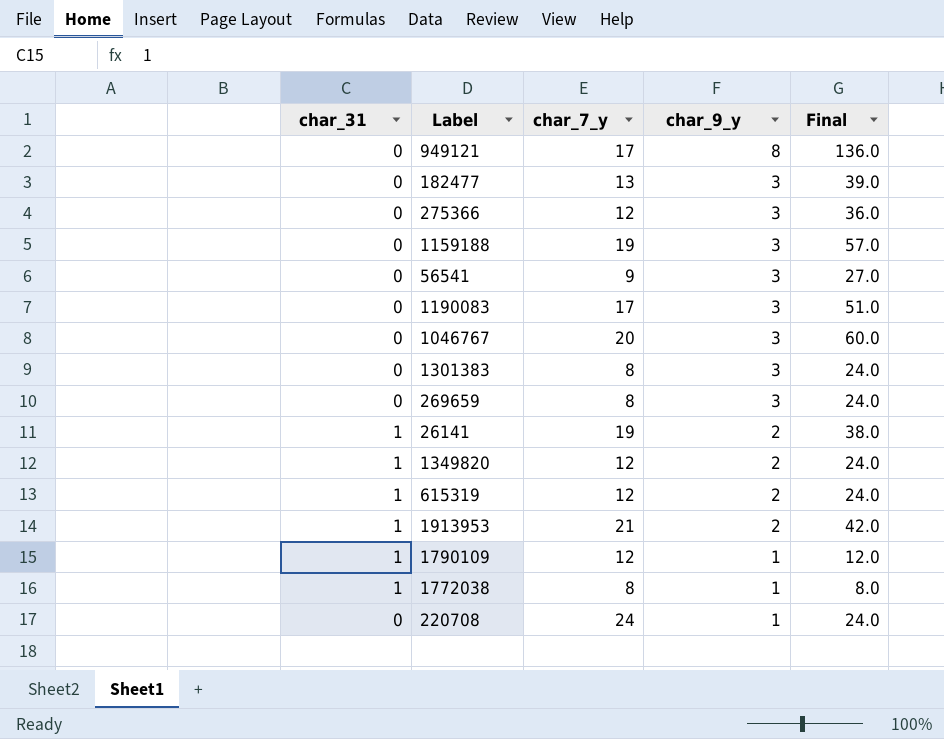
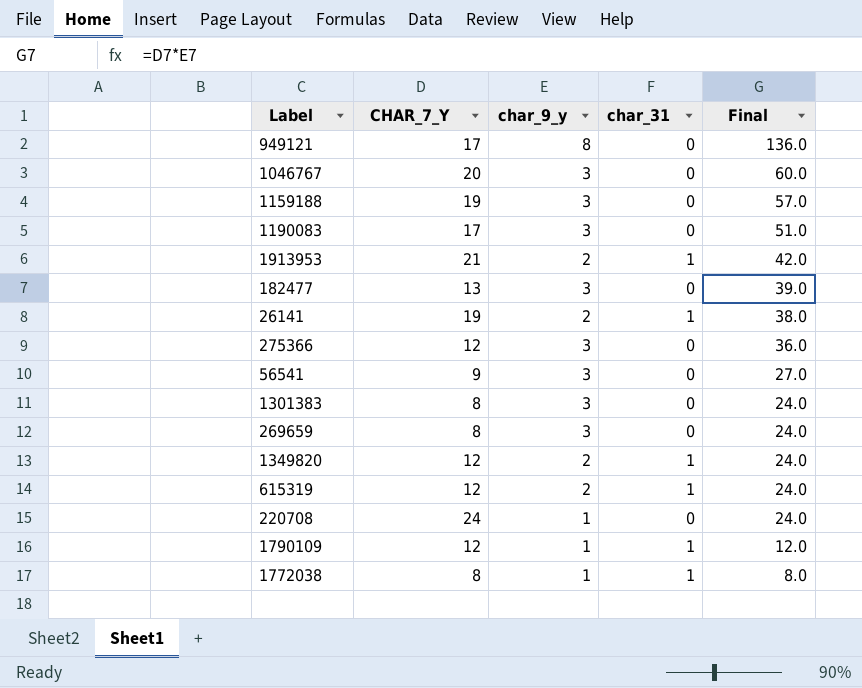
row order: char_9_y descending -> Final descending
column name: char_7_y -> CHAR_7_Y
column char_31 | position: 1 -> 4

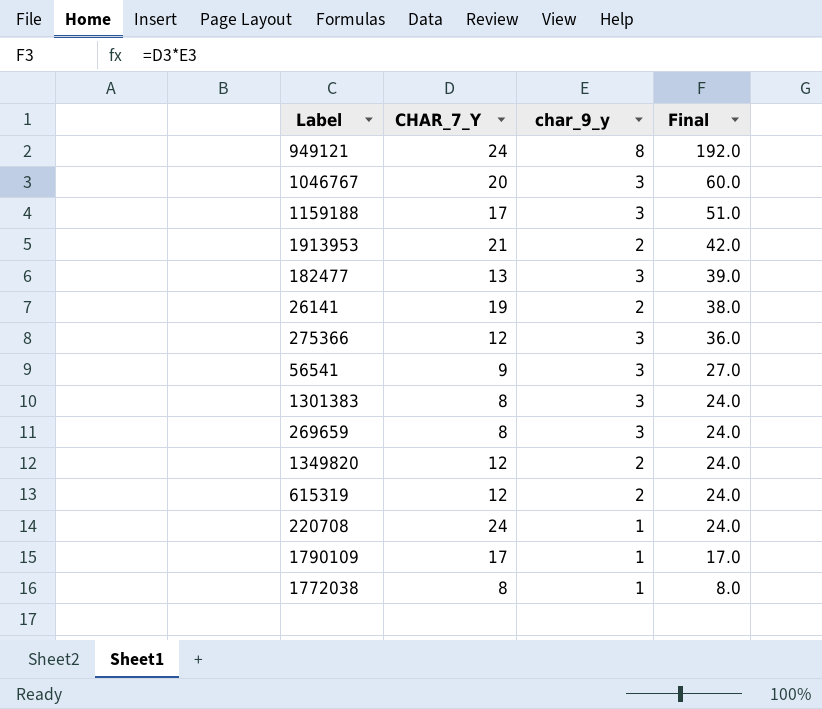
column char_31 | position: 4 -> none
row 1190083: 17 | 3 | 0 | 51.0 -> none
949121 | CHAR_7_Y: 17 -> 24
949121 | Final: 136.0 -> 192.0
1159188 | CHAR_7_Y: 19 -> 17
1159188 | Final: 57.0 -> 51.0
1790109 | CHAR_7_Y: 12 -> 17
1790109 | Final: 12.0 -> 17.0

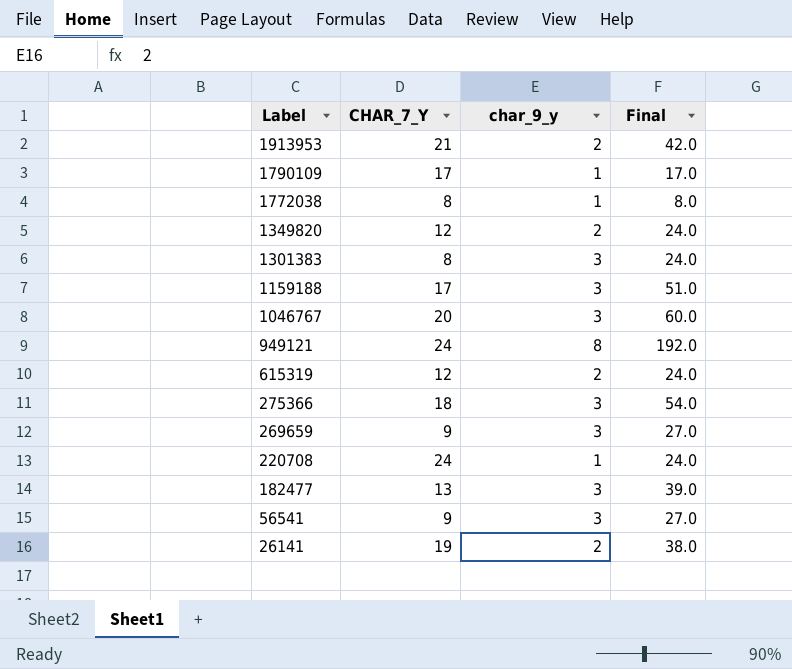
row order: Final descending -> Label descending
275366 | CHAR_7_Y: 12 -> 18
275366 | Final: 36.0 -> 54.0
269659 | CHAR_7_Y: 8 -> 9
269659 | Final: 24.0 -> 27.0

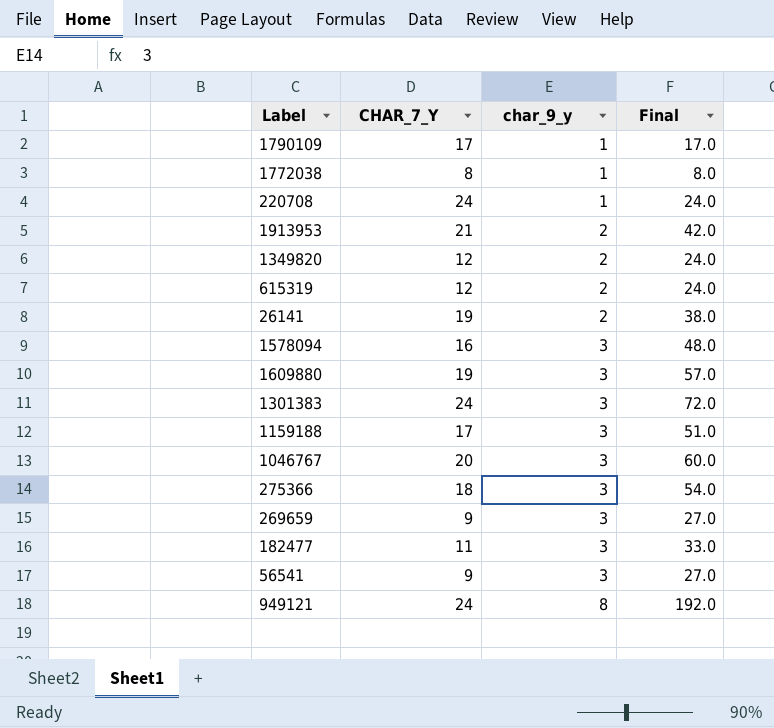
row order: Label descending -> char_9_y ascending
row 1578094: none -> 16 | 3 | 48.0
row 1609880: none -> 19 | 3 | 57.0
1301383 | CHAR_7_Y: 8 -> 24
1301383 | Final: 24.0 -> 72.0
182477 | CHAR_7_Y: 13 -> 11
182477 | Final: 39.0 -> 33.0

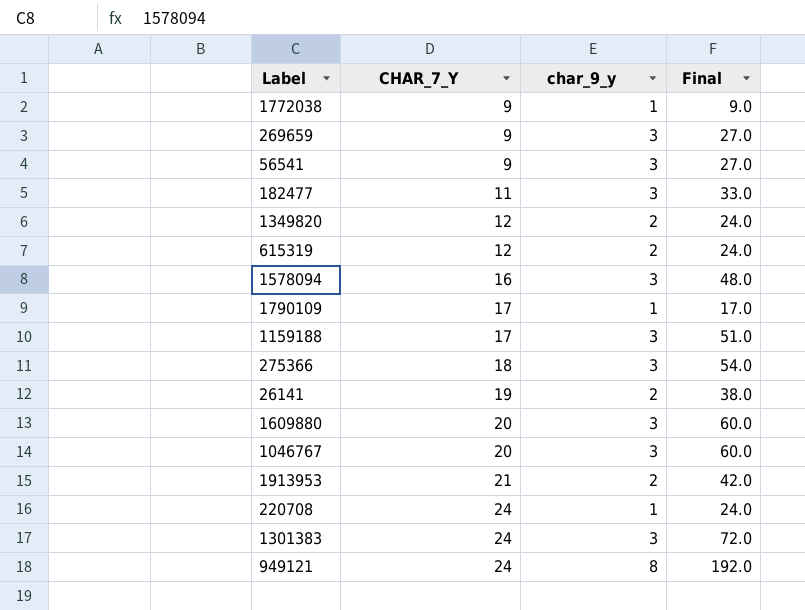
row order: char_9_y ascending -> CHAR_7_Y ascending
1772038 | CHAR_7_Y: 8 -> 9
1772038 | Final: 8.0 -> 9.0
1609880 | CHAR_7_Y: 19 -> 20
1609880 | Final: 57.0 -> 60.0

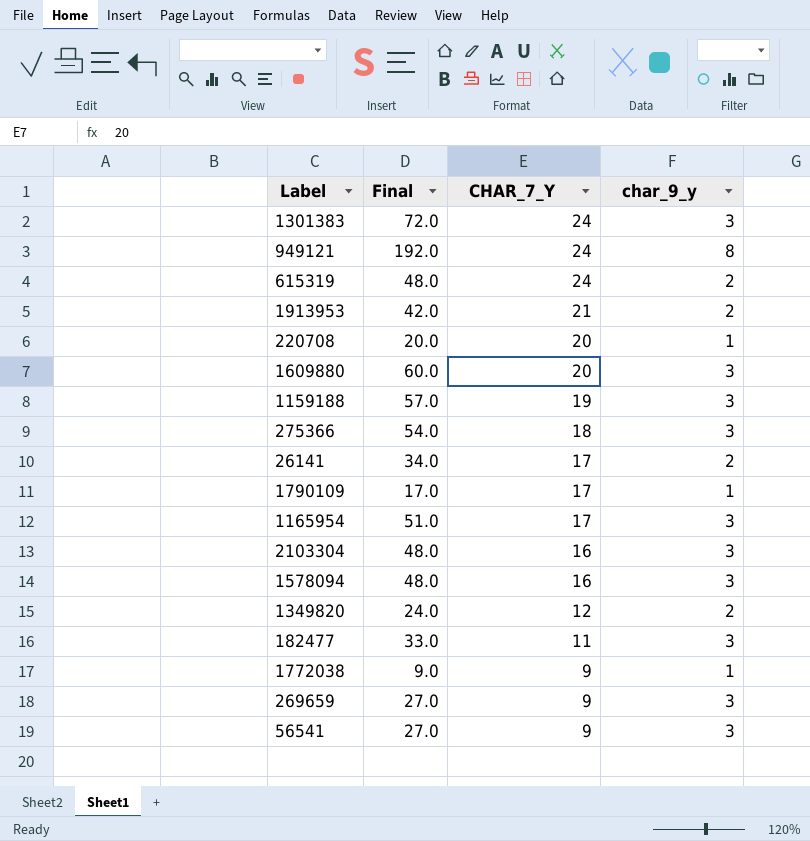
row order: CHAR_7_Y ascending -> CHAR_7_Y descending
column Final | position: 4 -> 2
row 1046767: 20 | 3 | 60.0 -> none
615319 | Final: 24.0 -> 48.0
615319 | CHAR_7_Y: 12 -> 24
220708 | Final: 24.0 -> 20.0
220708 | CHAR_7_Y: 24 -> 20
1159188 | Final: 51.0 -> 57.0
1159188 | CHAR_7_Y: 17 -> 19
26141 | Final: 38.0 -> 34.0
26141 | CHAR_7_Y: 19 -> 17
row 1165954: none -> 51.0 | 17 | 3
row 2103304: none -> 48.0 | 16 | 3

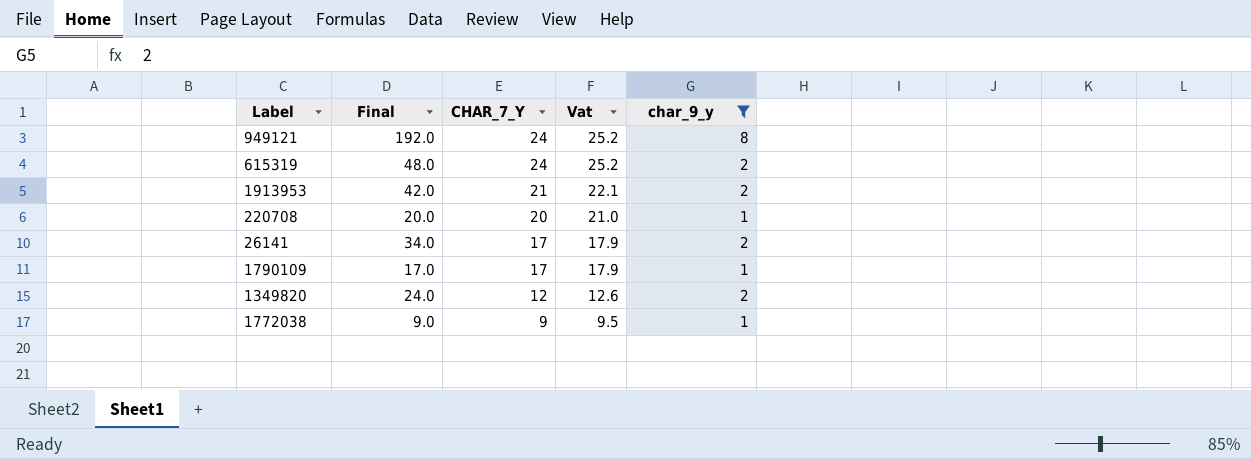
filter: none -> char_9_y != 3
column Vat | formula: none -> [CHAR_7_Y] * 1.05

